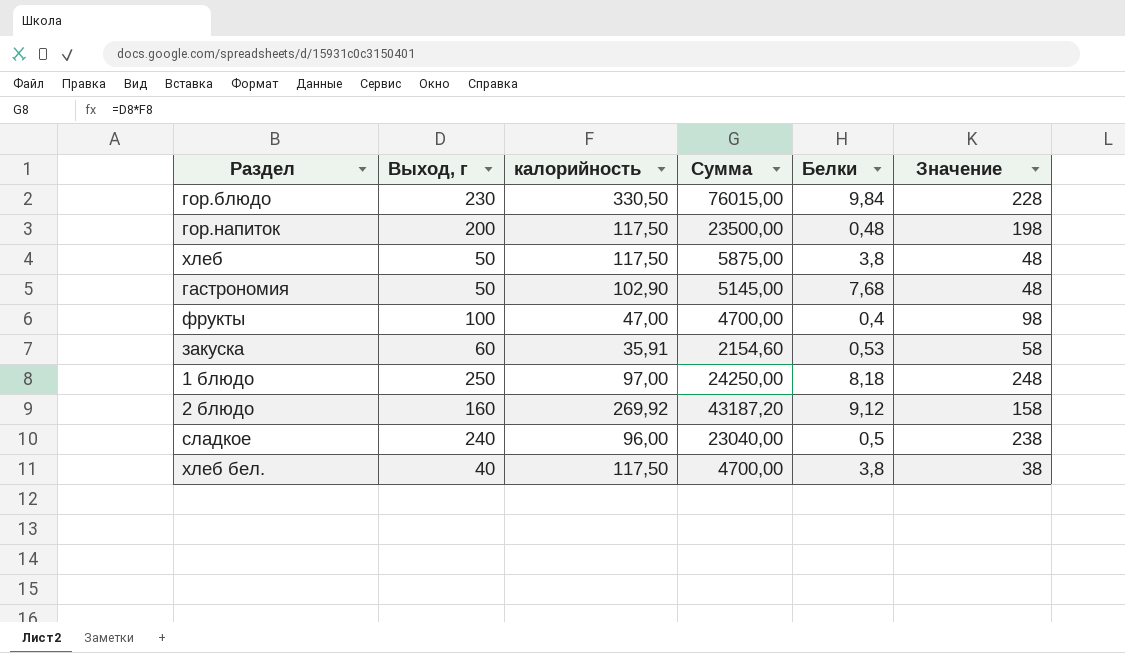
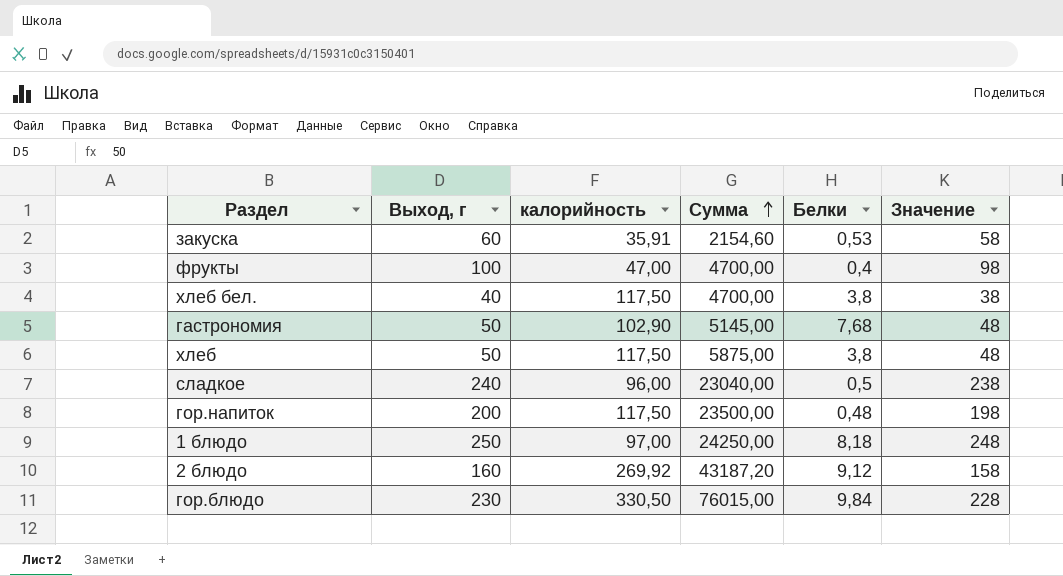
row order: none -> Сумма ascending

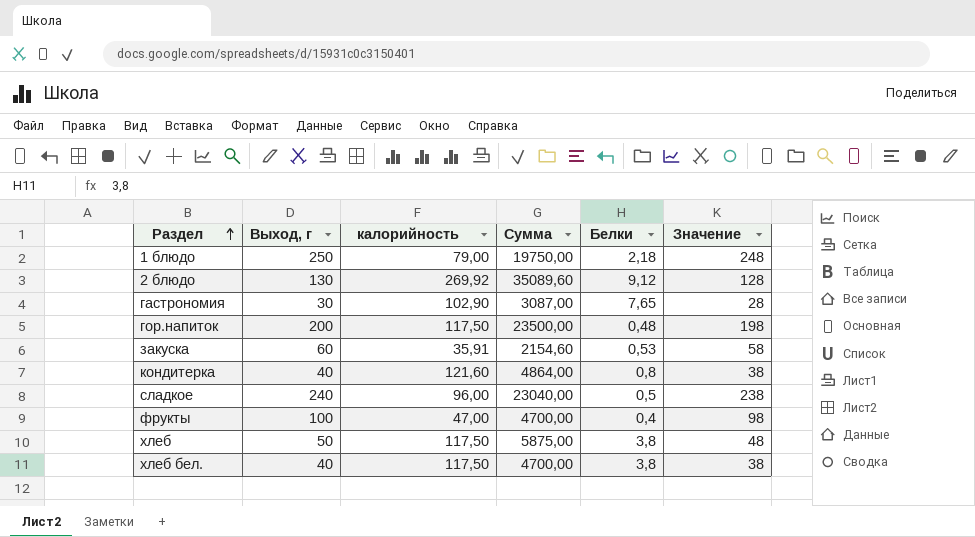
row order: Сумма ascending -> Раздел ascending
row гор.блюдо: 230 | 330,50 | 76015,00 | 9,84 | 228 -> none
1 блюдо | калорийность: 97,00 -> 79,00
1 блюдо | Сумма: 24250,00 -> 19750,00
1 блюдо | Белки: 8,18 -> 2,18
2 блюдо | Выход, г: 160 -> 130
2 блюдо | Сумма: 43187,20 -> 35089,60
2 блюдо | Значение: 158 -> 128
гастрономия | Выход, г: 50 -> 30
гастрономия | Сумма: 5145,00 -> 3087,00
гастрономия | Белки: 7,68 -> 7,65
гастрономия | Значение: 48 -> 28
row кондитерка: none -> 40 | 121,60 | 4864,00 | 0,8 | 38

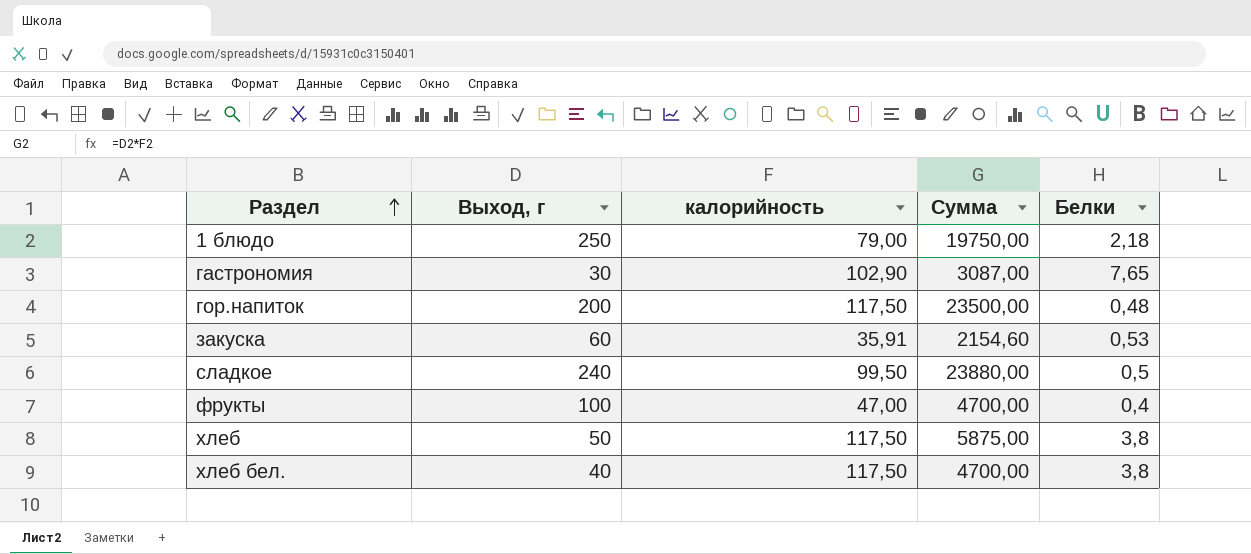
column Значение | formula: [Выход, г] - 2 -> none
row 2 блюдо: 130 | 269,92 | 35089,60 | 9,12 | 128 -> none
row кондитерка: 40 | 121,60 | 4864,00 | 0,8 | 38 -> none
сладкое | калорийность: 96,00 -> 99,50
сладкое | Сумма: 23040,00 -> 23880,00

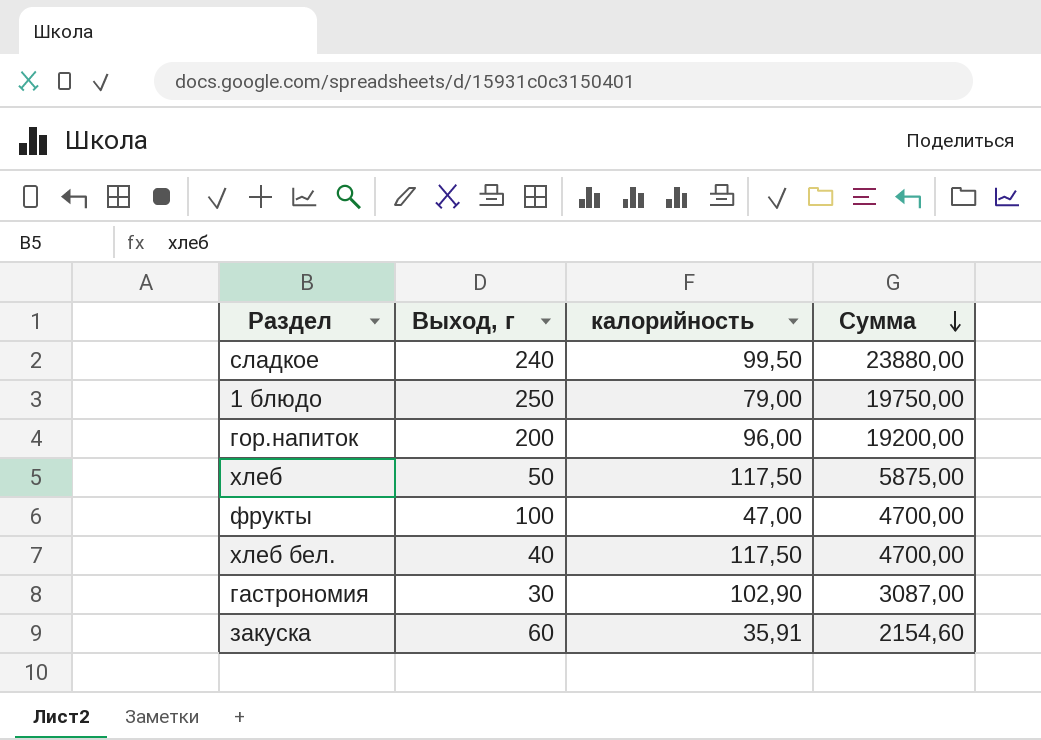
row order: Раздел ascending -> Сумма descending
column Белки | position: 5 -> none
гор.напиток | калорийность: 117,50 -> 96,00
гор.напиток | Сумма: 23500,00 -> 19200,00

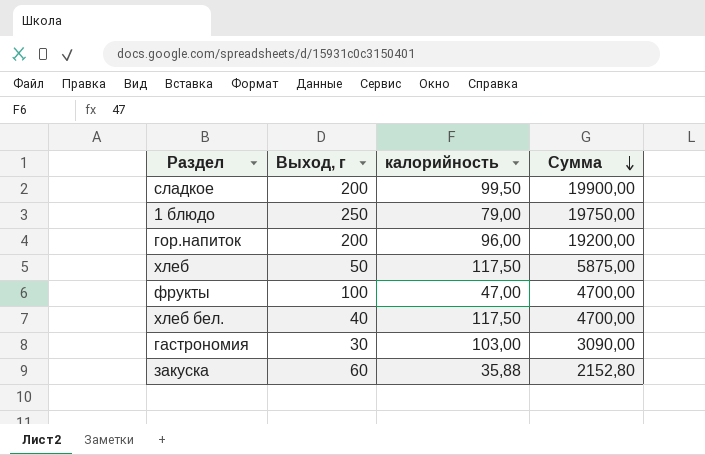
сладкое | Выход, г: 240 -> 200
сладкое | Сумма: 23880,00 -> 19900,00
гастрономия | калорийность: 102,90 -> 103,00
гастрономия | Сумма: 3087,00 -> 3090,00
закуска | калорийность: 35,91 -> 35,88
закуска | Сумма: 2154,60 -> 2152,80

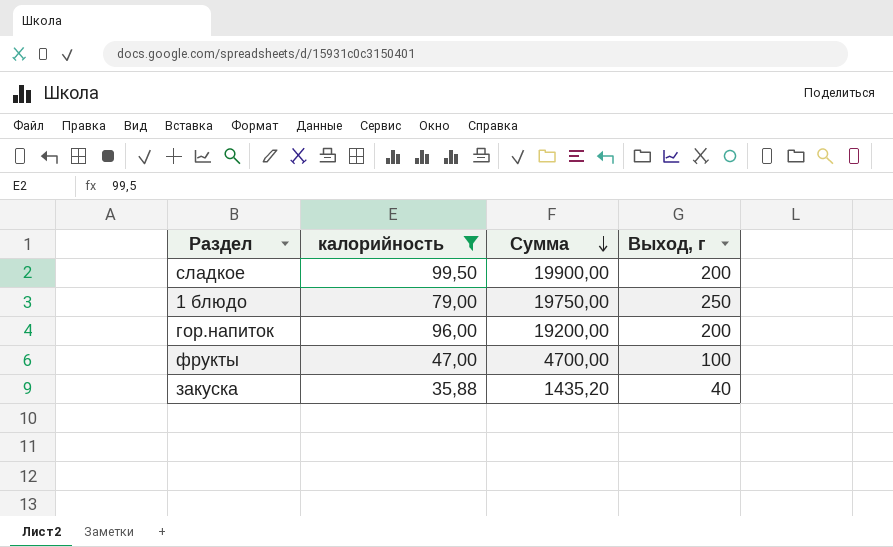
filter: none -> калорийность <= 99,50
column Выход, г | position: 2 -> 4
закуска | Сумма: 2152,80 -> 1435,20
закуска | Выход, г: 60 -> 40

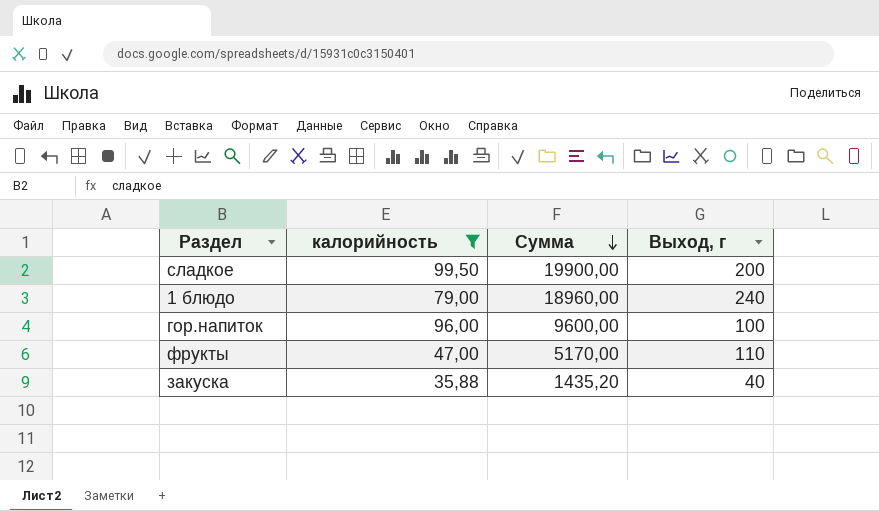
1 блюдо | Сумма: 19750,00 -> 18960,00
1 блюдо | Выход, г: 250 -> 240
гор.напиток | Сумма: 19200,00 -> 9600,00
гор.напиток | Выход, г: 200 -> 100
фрукты | Сумма: 4700,00 -> 5170,00
фрукты | Выход, г: 100 -> 110

